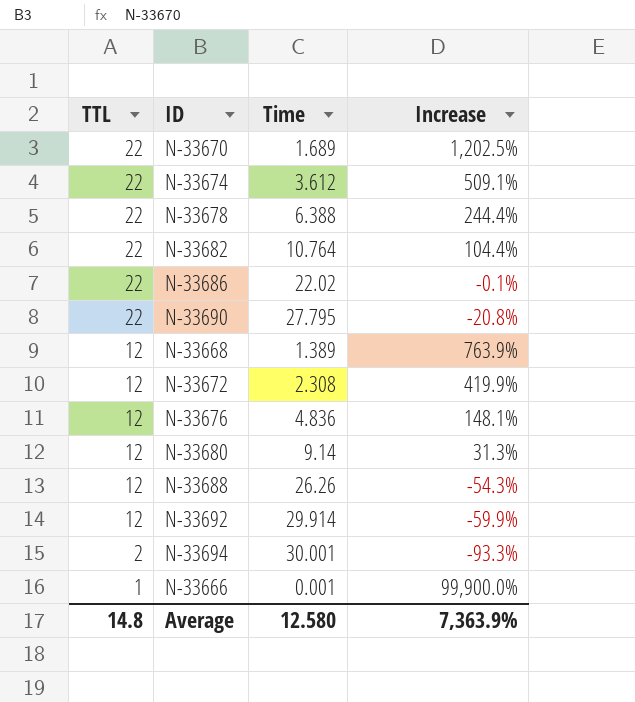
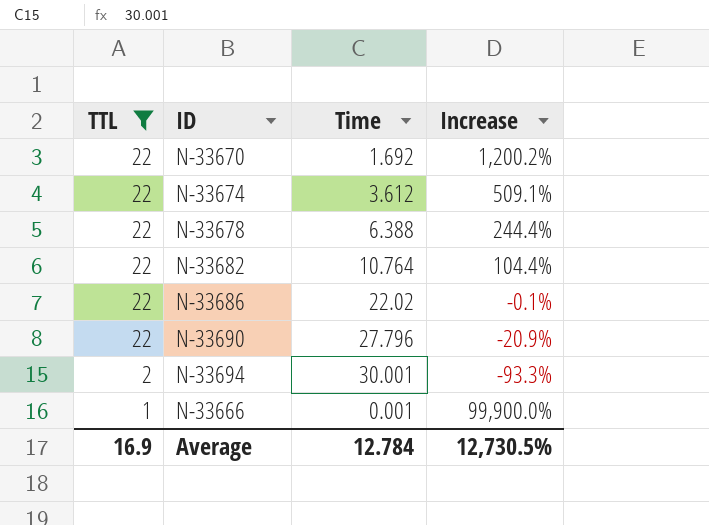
filter: none -> TTL != 12
N-33670 | Time: 1.689 -> 1.692
N-33670 | Increase: 1,202.5% -> 1,200.2%
N-33690 | Time: 27.795 -> 27.796
N-33690 | Increase: -20.8% -> -20.9%
Average | TTL: 14.8 -> 16.9
Average | Time: 12.580 -> 12.784
Average | Increase: 7,363.9% -> 12,730.5%

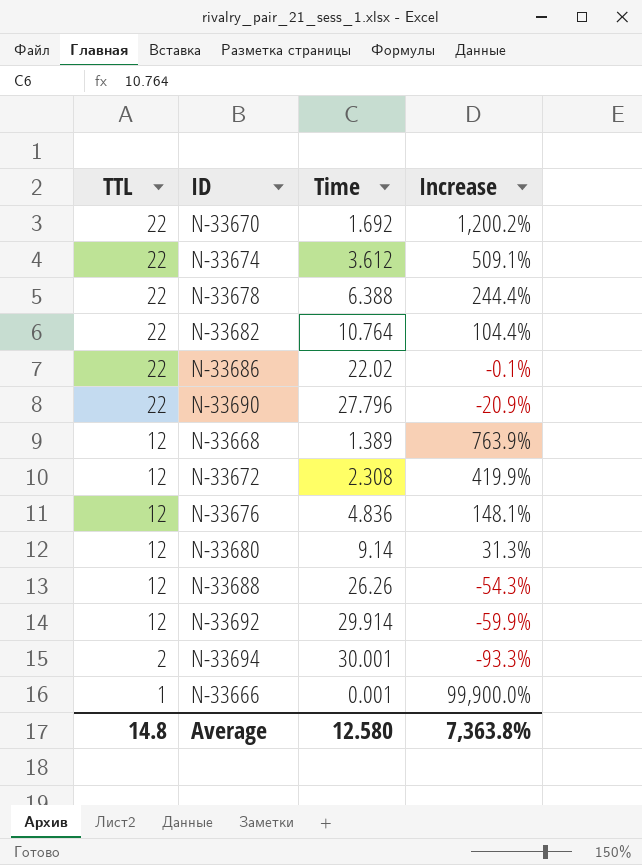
filter: TTL != 12 -> none
Average | TTL: 16.9 -> 14.8
Average | Time: 12.784 -> 12.580
Average | Increase: 12,730.5% -> 7,363.8%

